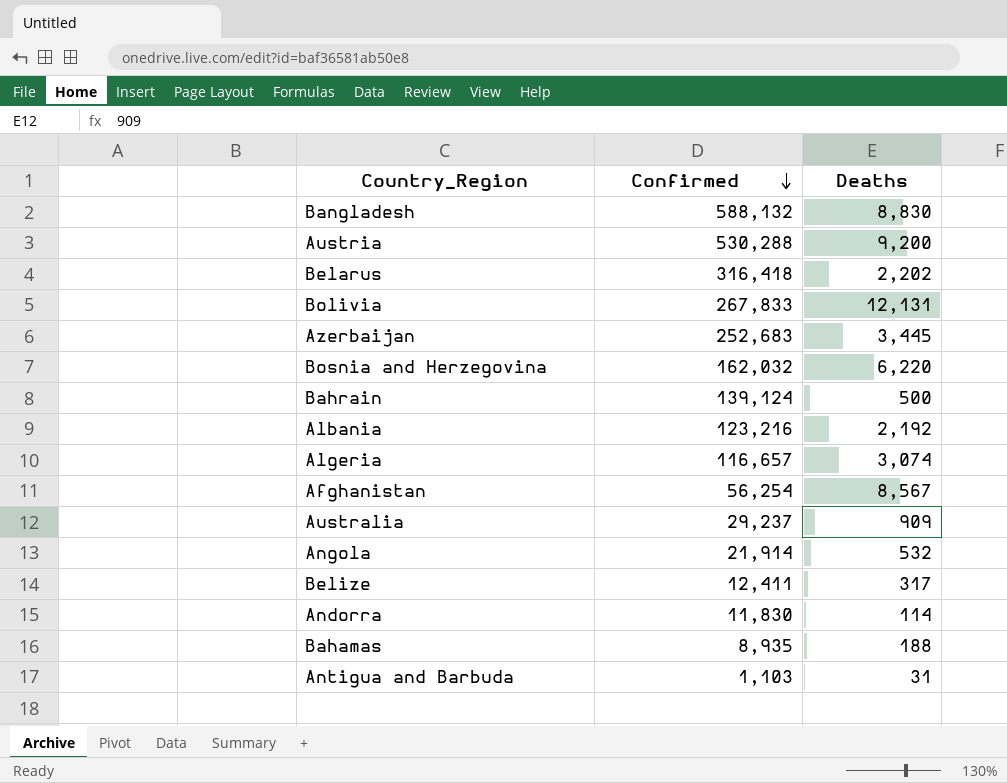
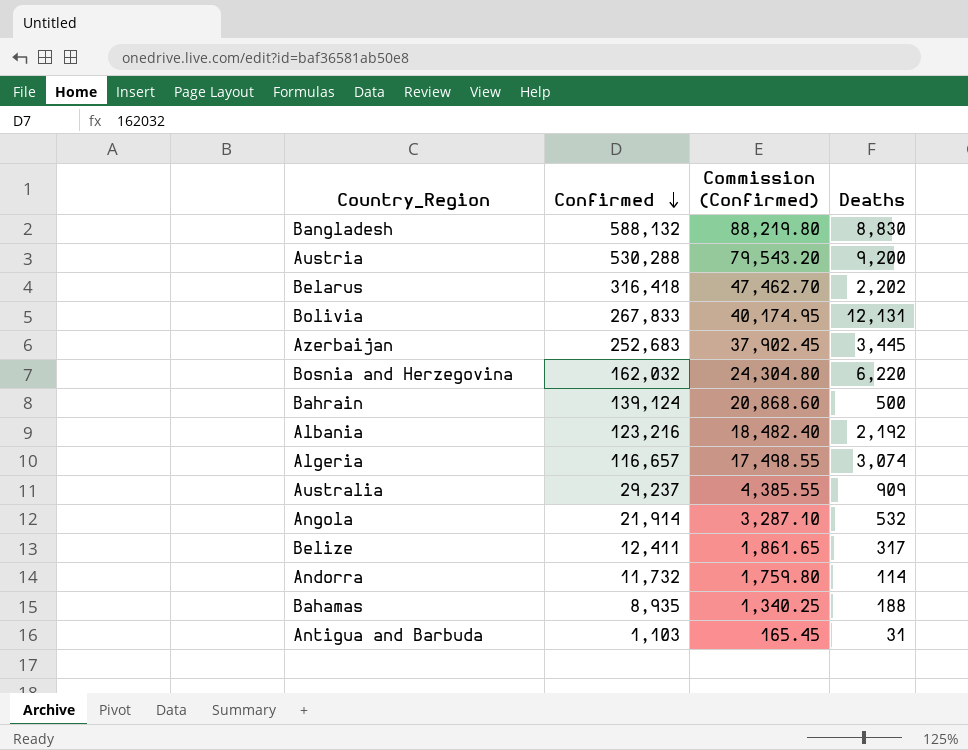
column Commission (Confirmed) | formula: none -> [Confirmed] * 0.15
row Afghanistan: 56,254 | 8,567 -> none
Andorra | Confirmed: 11,830 -> 11,732

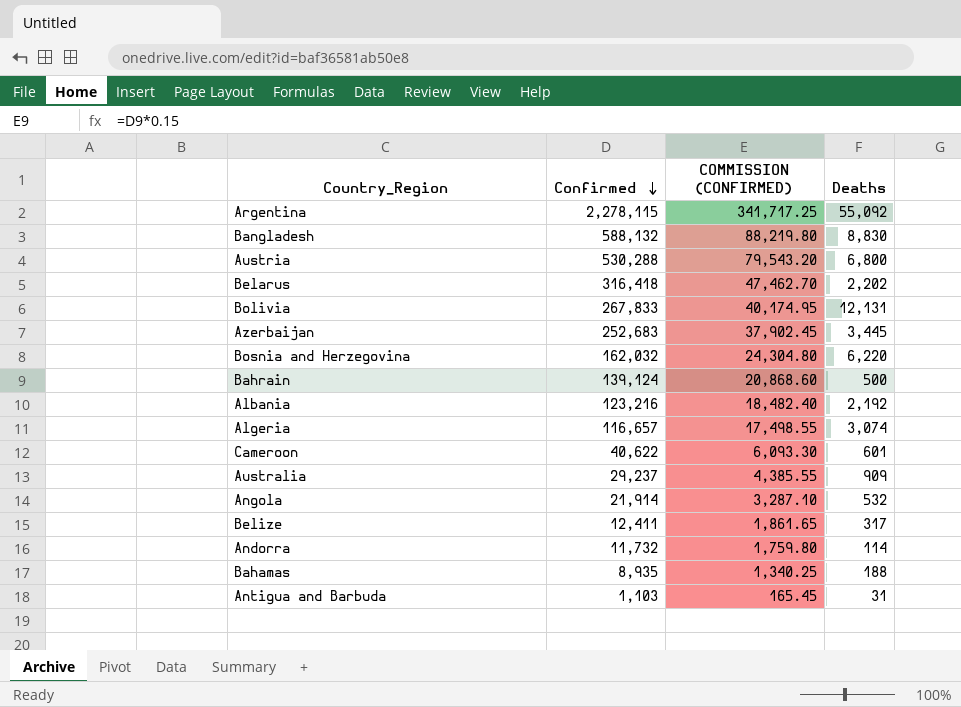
column name: Commission (Confirmed) -> COMMISSION (CONFIRMED)
row Argentina: none -> 2,278,115 | 341,717.25 | 55,092
Austria | Deaths: 9,200 -> 6,800
row Cameroon: none -> 40,622 | 6,093.30 | 601

